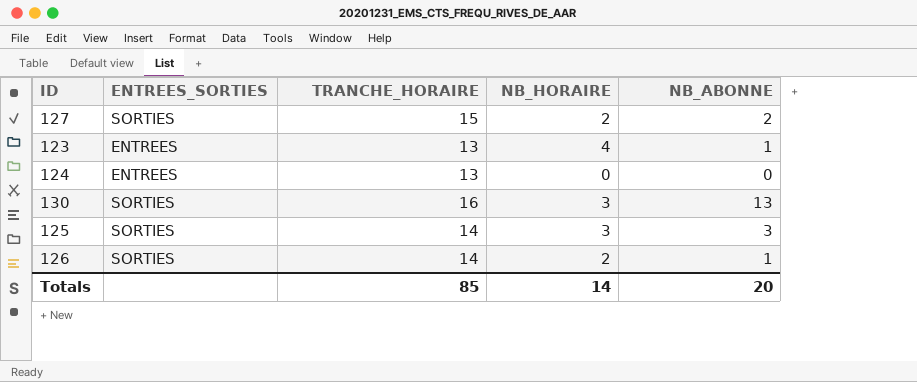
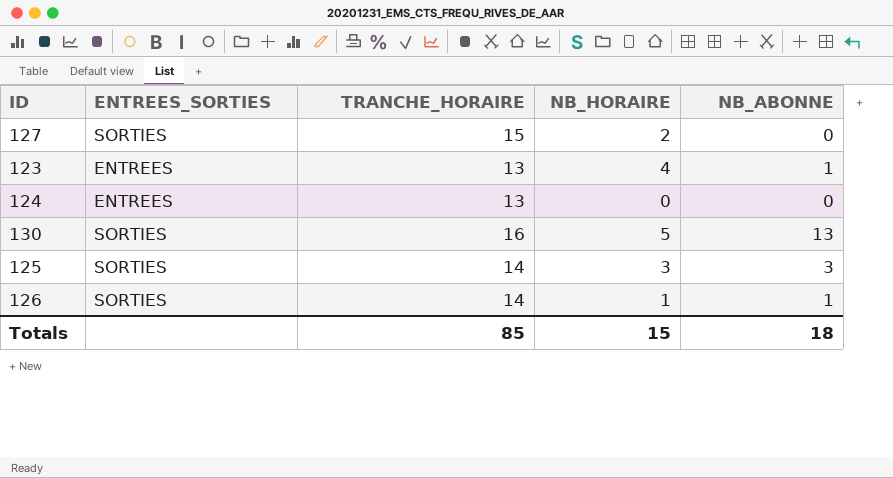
127 | NB_ABONNE: 2 -> 0
130 | NB_HORAIRE: 3 -> 5
126 | NB_HORAIRE: 2 -> 1
Totals | NB_HORAIRE: 14 -> 15
Totals | NB_ABONNE: 20 -> 18

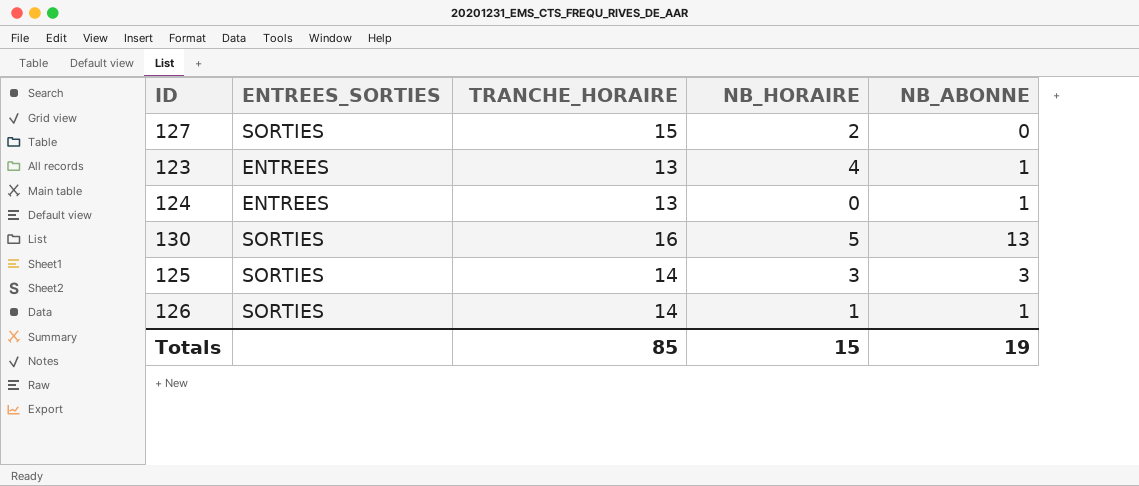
124 | NB_ABONNE: 0 -> 1
Totals | NB_ABONNE: 18 -> 19

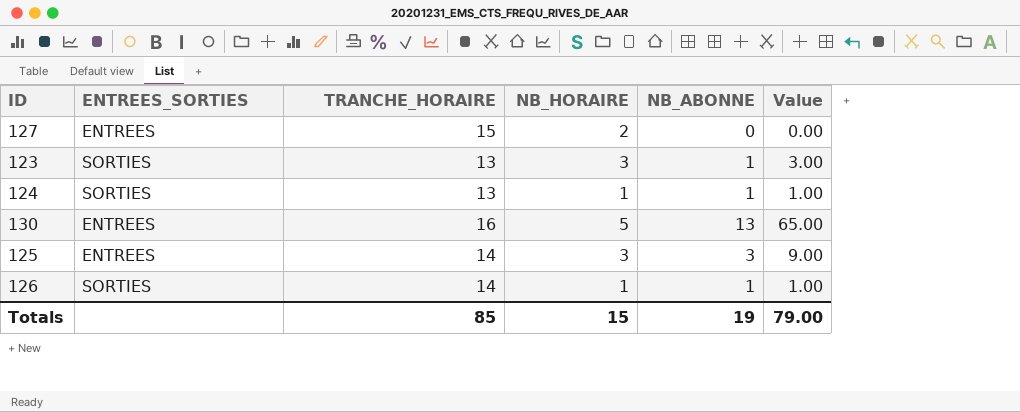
column Value | formula: none -> [NB_HORAIRE] * [NB_ABONNE]
127 | ENTREES_SORTIES: SORTIES -> ENTREES
123 | ENTREES_SORTIES: ENTREES -> SORTIES
123 | NB_HORAIRE: 4 -> 3
124 | ENTREES_SORTIES: ENTREES -> SORTIES
124 | NB_HORAIRE: 0 -> 1
130 | ENTREES_SORTIES: SORTIES -> ENTREES
125 | ENTREES_SORTIES: SORTIES -> ENTREES

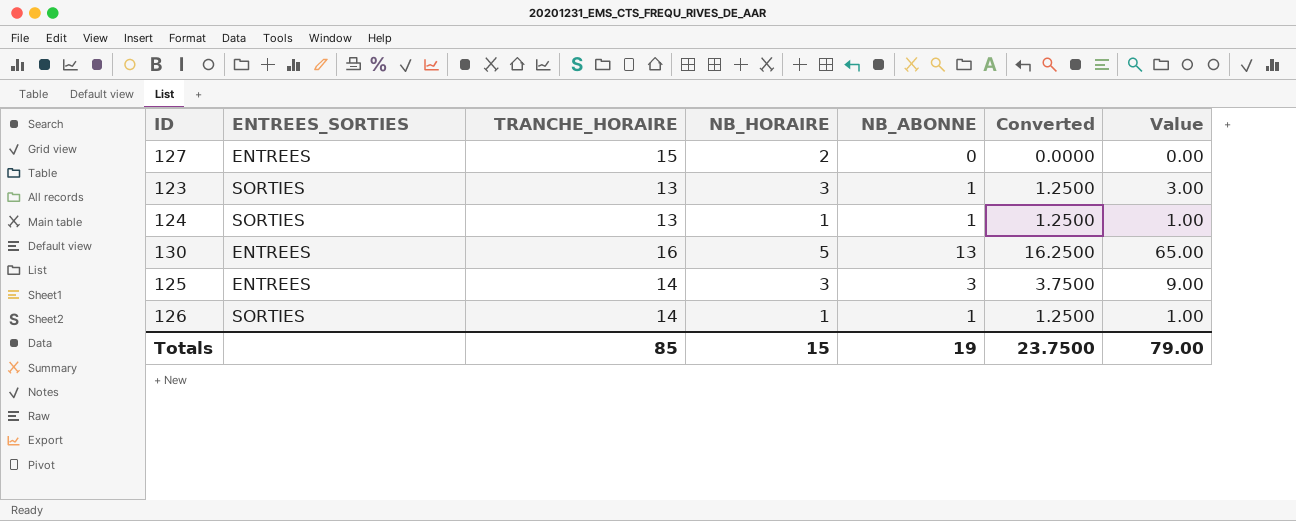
column Converted | formula: none -> [NB_ABONNE] * 1.25

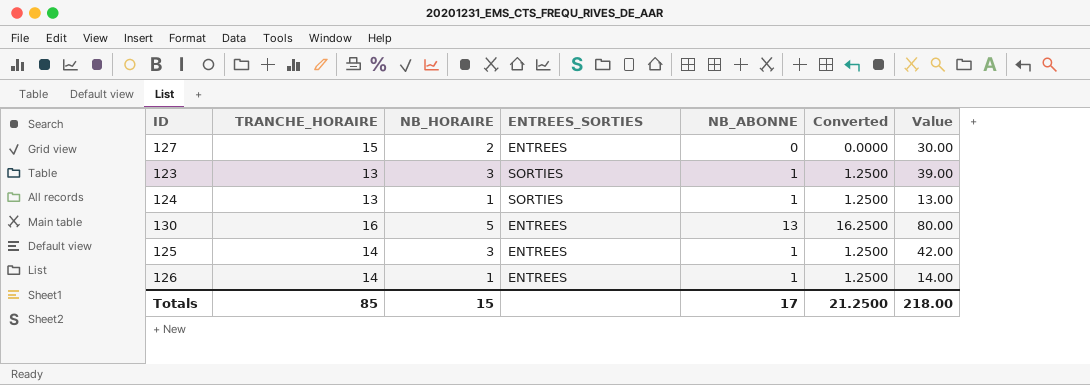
column ENTREES_SORTIES | position: 2 -> 4
column Value | formula: [NB_HORAIRE] * [NB_ABONNE] -> [TRANCHE_HORAIRE] * [NB_HORAIRE]
125 | NB_ABONNE: 3 -> 1
125 | Converted: 3.7500 -> 1.2500
126 | ENTREES_SORTIES: SORTIES -> ENTREES
Totals | NB_ABONNE: 19 -> 17
Totals | Converted: 23.7500 -> 21.2500
Totals | Value: 79.00 -> 218.00

